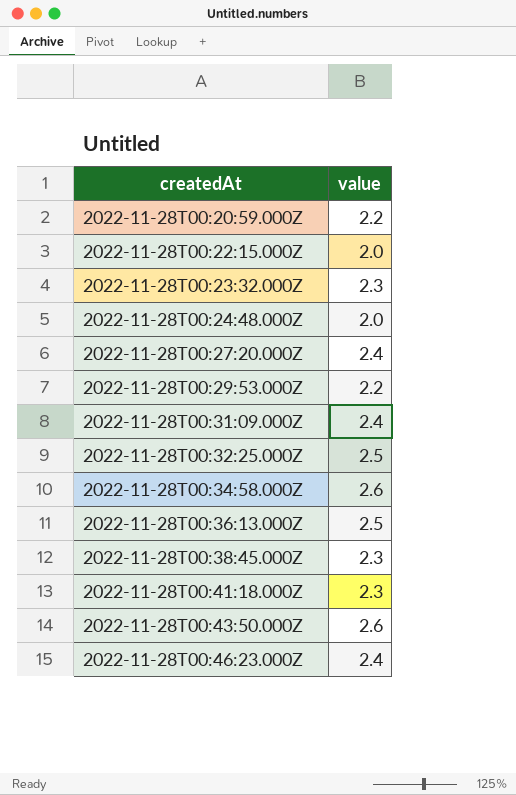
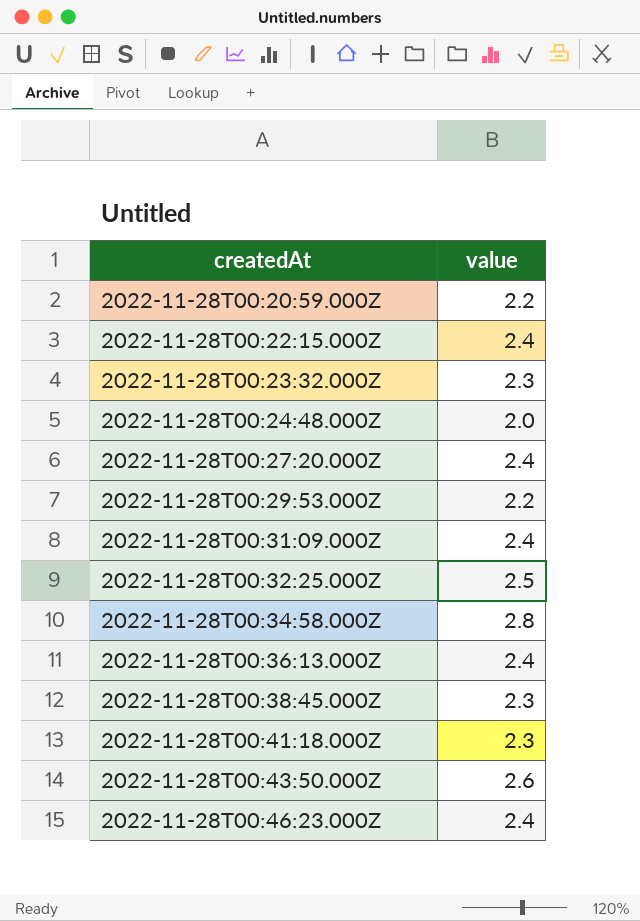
2022-11-28T00:22:15.000Z | value: 2.0 -> 2.4
2022-11-28T00:34:58.000Z | value: 2.6 -> 2.8
2022-11-28T00:36:13.000Z | value: 2.5 -> 2.4

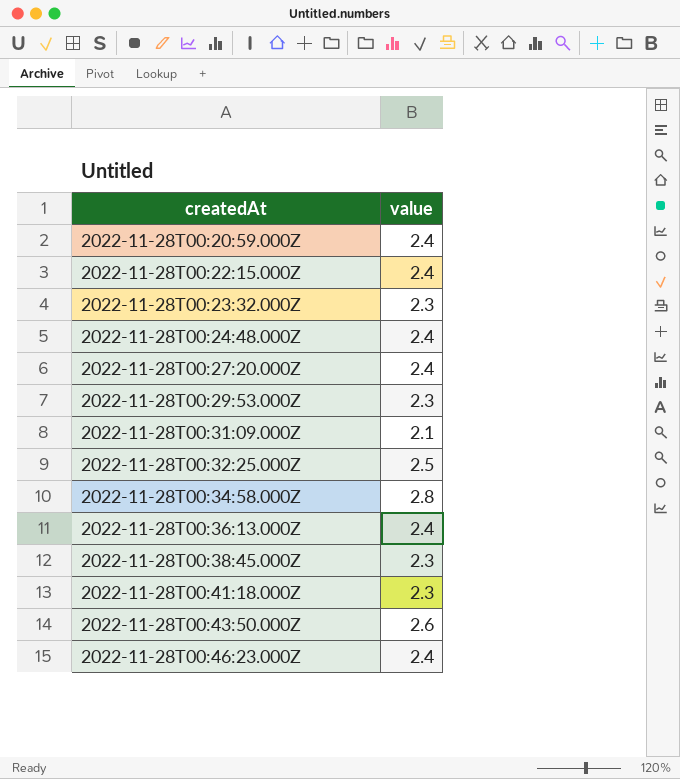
2022-11-28T00:20:59.000Z | value: 2.2 -> 2.4
2022-11-28T00:24:48.000Z | value: 2.0 -> 2.4
2022-11-28T00:29:53.000Z | value: 2.2 -> 2.3
2022-11-28T00:31:09.000Z | value: 2.4 -> 2.1

